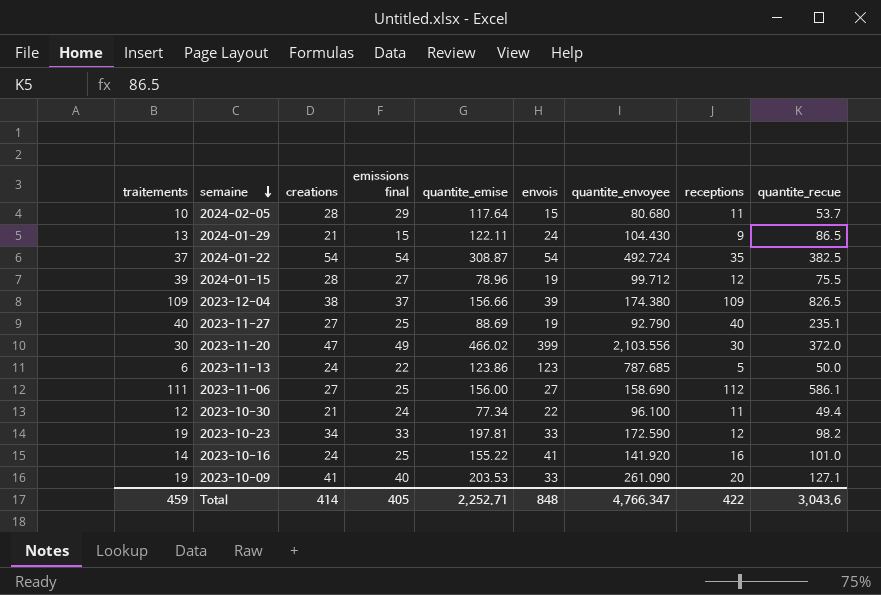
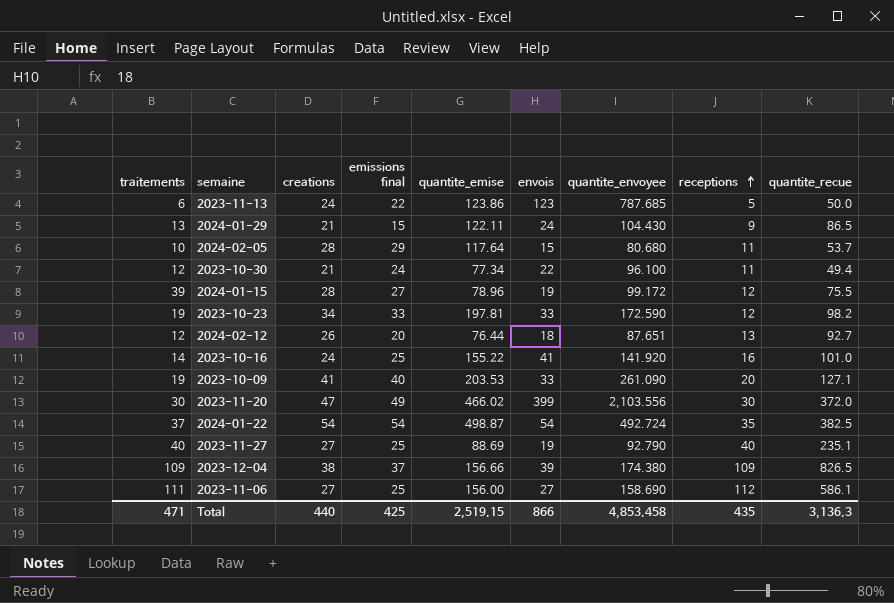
row order: semaine descending -> receptions ascending
2024-01-15 | quantite_envoyee: 99.712 -> 99.172
row 2024-02-12: none -> 12 | 26 | 20 | 76.44 | 18 | 87.651 | 13 | 92.7
2024-01-22 | quantite_emise: 308.87 -> 498.87
Total | traitements: 459 -> 471
Total | creations: 414 -> 440
Total | emissions final: 405 -> 425
Total | quantite_emise: 2,252.71 -> 2,519.15
Total | envois: 848 -> 866
Total | quantite_envoyee: 4,766.347 -> 4,853.458
Total | receptions: 422 -> 435
Total | quantite_recue: 3,043.6 -> 3,136.3

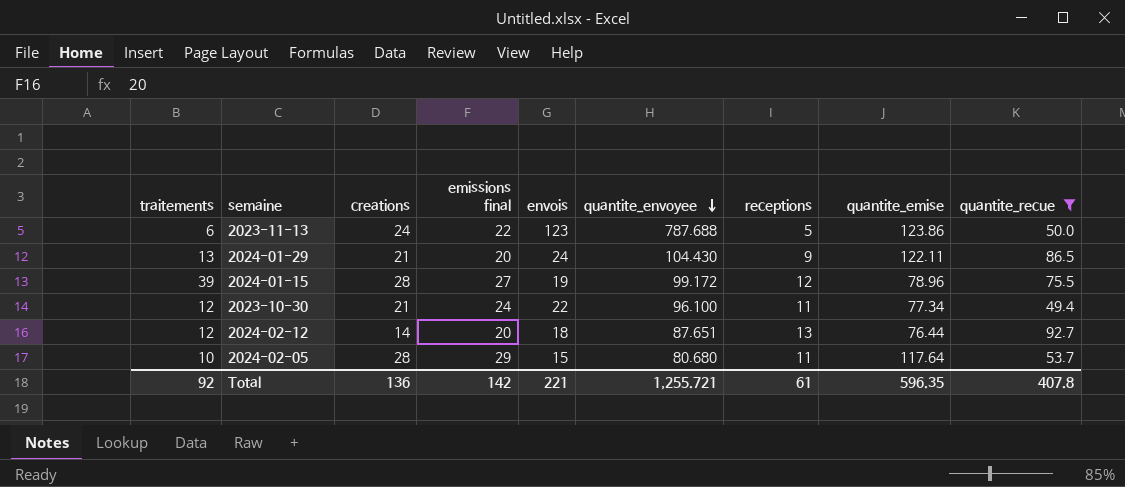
filter: none -> quantite_recue <= 92.7
row order: receptions ascending -> quantite_envoyee descending
column quantite_emise | position: 5 -> 8
2023-11-13 | quantite_envoyee: 787.685 -> 787.688
2024-01-29 | emissions final: 15 -> 20
2024-02-12 | creations: 26 -> 14
Total | traitements: 471 -> 92
Total | creations: 440 -> 136
Total | emissions final: 425 -> 142
Total | envois: 866 -> 221
Total | quantite_envoyee: 4,853.458 -> 1,255.721
Total | receptions: 435 -> 61
Total | quantite_emise: 2,519.15 -> 596.35
Total | quantite_recue: 3,136.3 -> 407.8

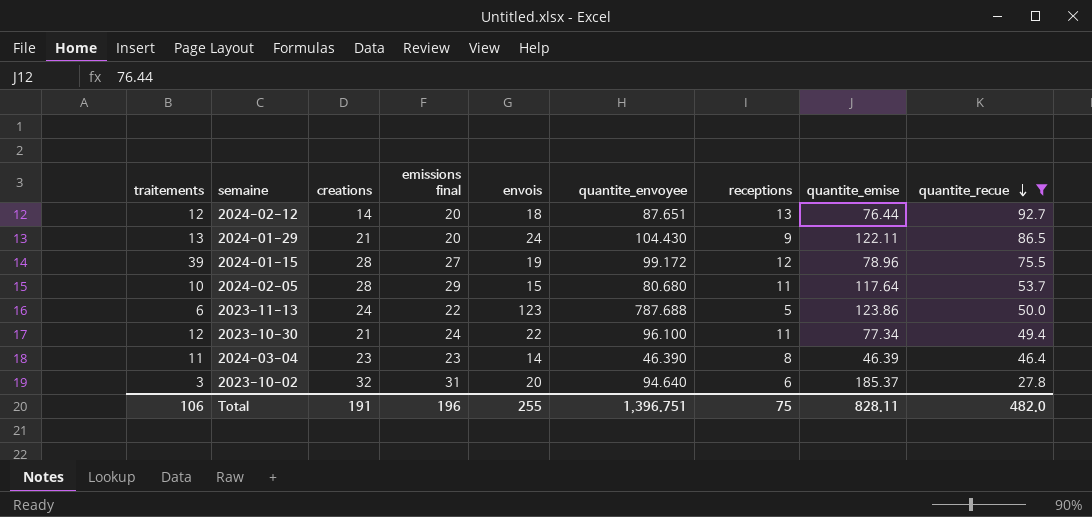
row order: quantite_envoyee descending -> quantite_recue descending
row 2024-03-04: none -> 11 | 23 | 23 | 14 | 46.390 | 8 | 46.39 | 46.4
row 2023-10-02: none -> 3 | 32 | 31 | 20 | 94.640 | 6 | 185.37 | 27.8
Total | traitements: 92 -> 106
Total | creations: 136 -> 191
Total | emissions final: 142 -> 196
Total | envois: 221 -> 255
Total | quantite_envoyee: 1,255.721 -> 1,396.751
Total | receptions: 61 -> 75
Total | quantite_emise: 596.35 -> 828.11
Total | quantite_recue: 407.8 -> 482.0

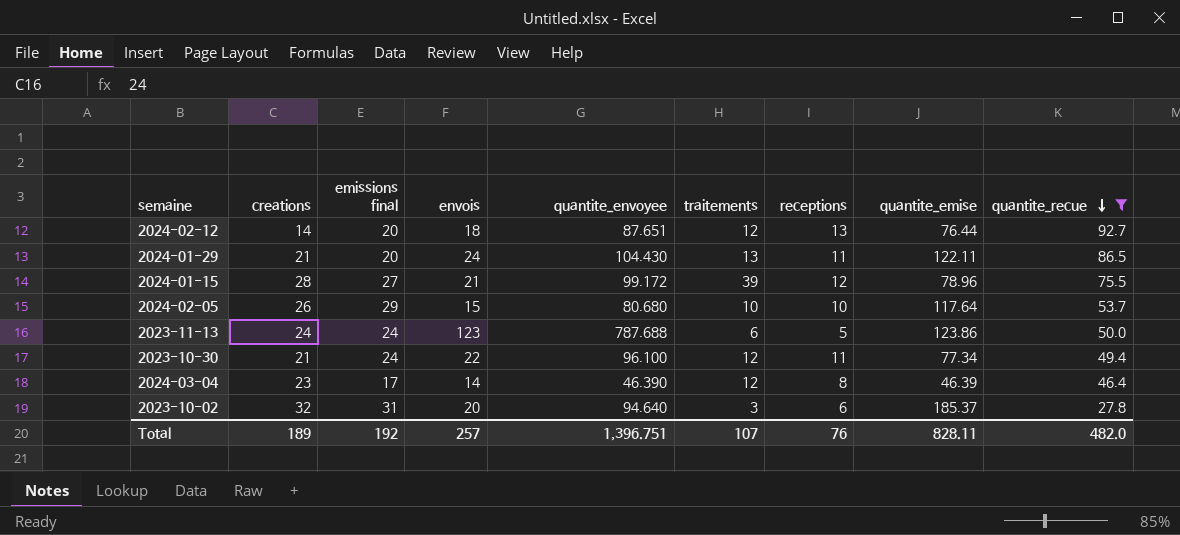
column traitements | position: 1 -> 6
2024-01-29 | receptions: 9 -> 11
2024-01-15 | envois: 19 -> 21
2024-02-05 | creations: 28 -> 26
2024-02-05 | receptions: 11 -> 10
2023-11-13 | emissions final: 22 -> 24
2024-03-04 | emissions final: 23 -> 17
2024-03-04 | traitements: 11 -> 12
Total | creations: 191 -> 189
Total | emissions final: 196 -> 192
Total | envois: 255 -> 257
Total | traitements: 106 -> 107
Total | receptions: 75 -> 76

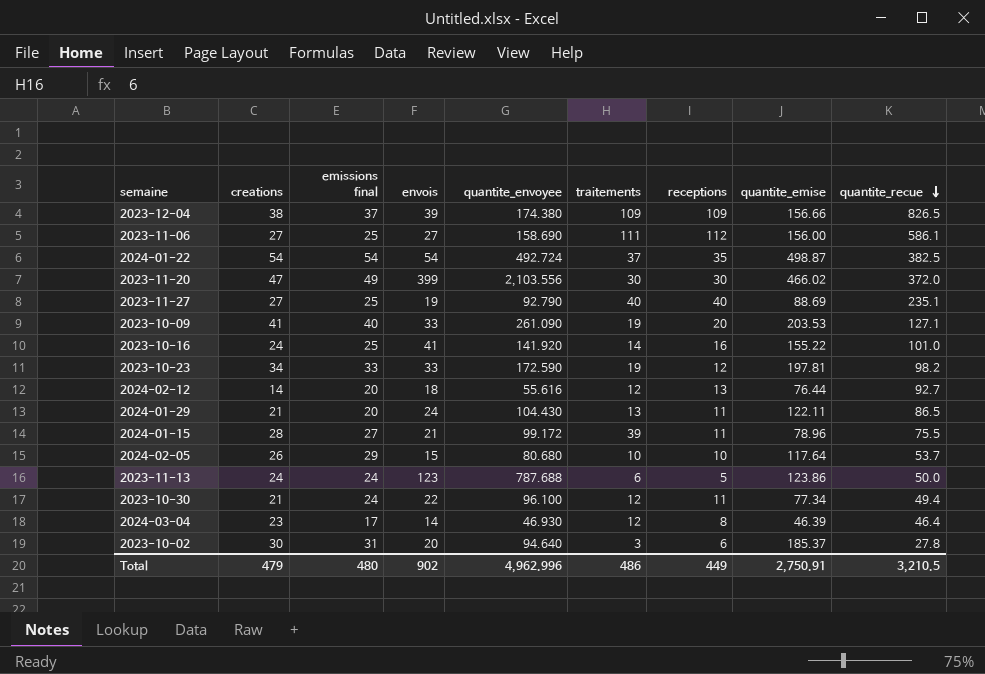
filter: quantite_recue <= 92.7 -> none
2024-02-12 | quantite_envoyee: 87.651 -> 55.616
2024-01-15 | receptions: 12 -> 11
2024-03-04 | quantite_envoyee: 46.390 -> 46.930
2023-10-02 | creations: 32 -> 30
Total | creations: 189 -> 479
Total | emissions final: 192 -> 480
Total | envois: 257 -> 902
Total | quantite_envoyee: 1,396.751 -> 4,962.996
Total | traitements: 107 -> 486
Total | receptions: 76 -> 449
Total | quantite_emise: 828.11 -> 2,750.91
Total | quantite_recue: 482.0 -> 3,210.5

